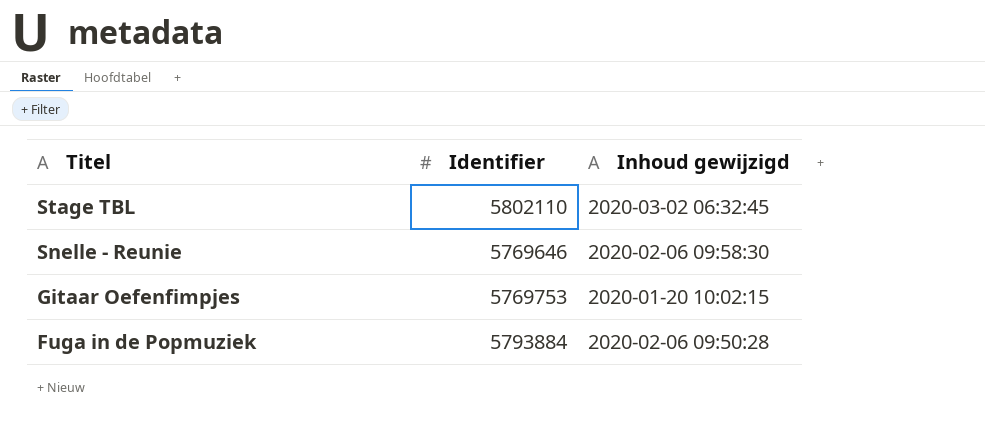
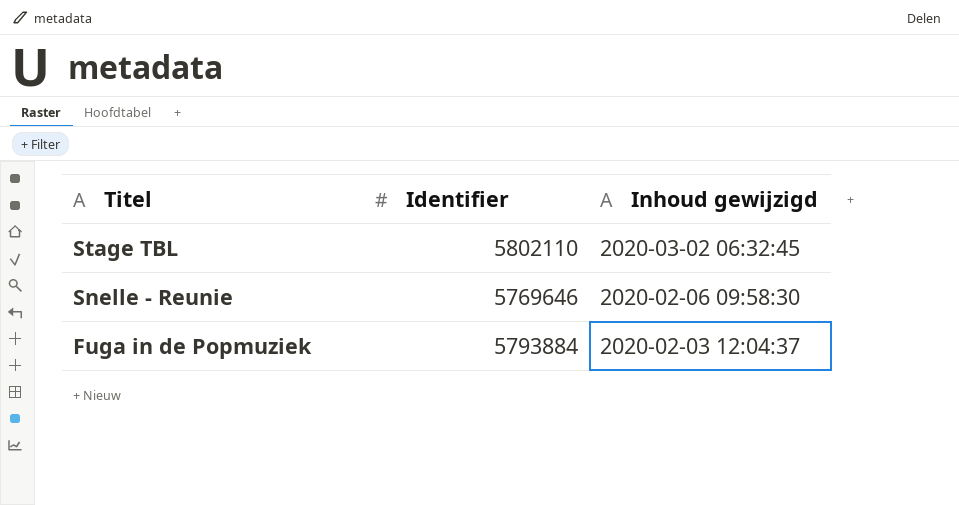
row Gitaar Oefenfimpjes: 5769753 | 2020-01-20 10:02:15 -> none
Fuga in de Popmuziek | Inhoud gewijzigd: 2020-02-06 09:50:28 -> 2020-02-03 12:04:37

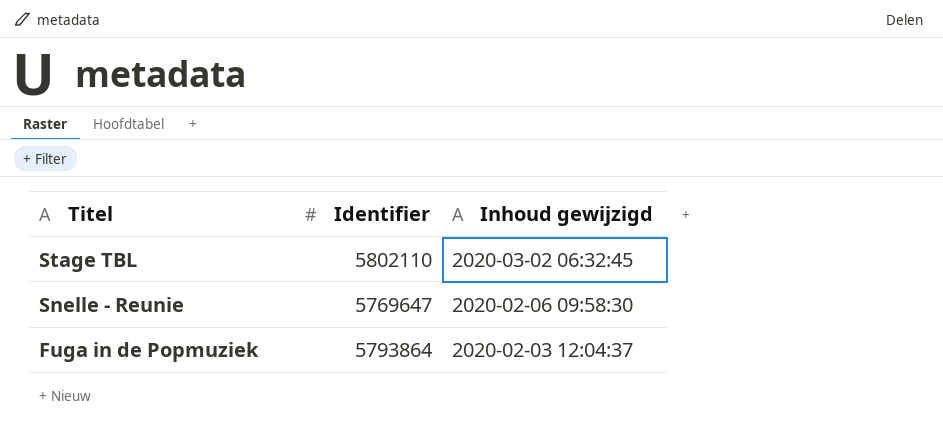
Snelle - Reunie | Identifier: 5769646 -> 5769647
Fuga in de Popmuziek | Identifier: 5793884 -> 5793864

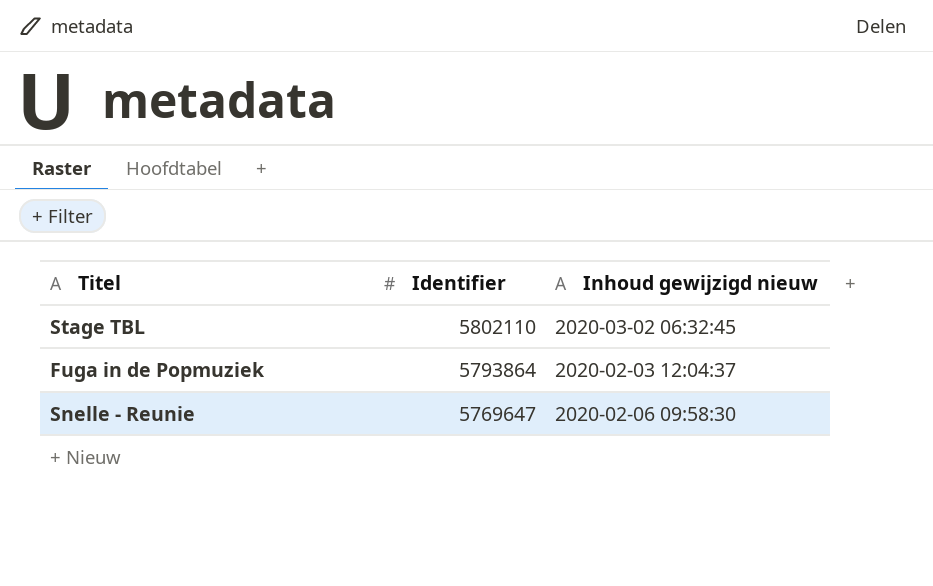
row order: Titel descending -> Identifier descending
column name: Inhoud gewijzigd -> Inhoud gewijzigd nieuw

